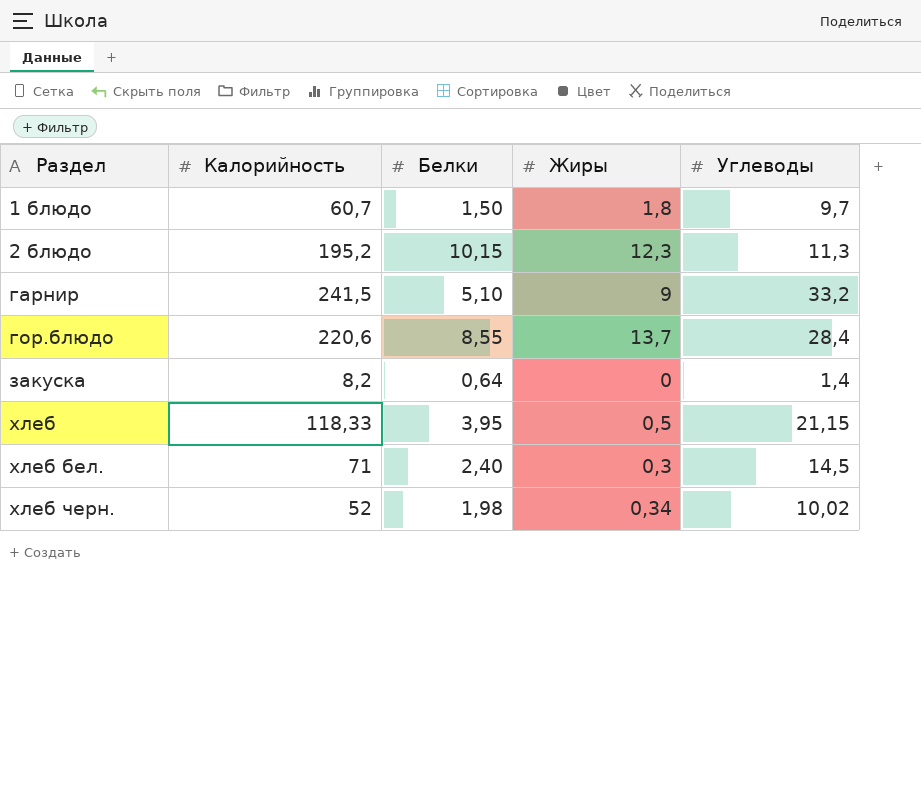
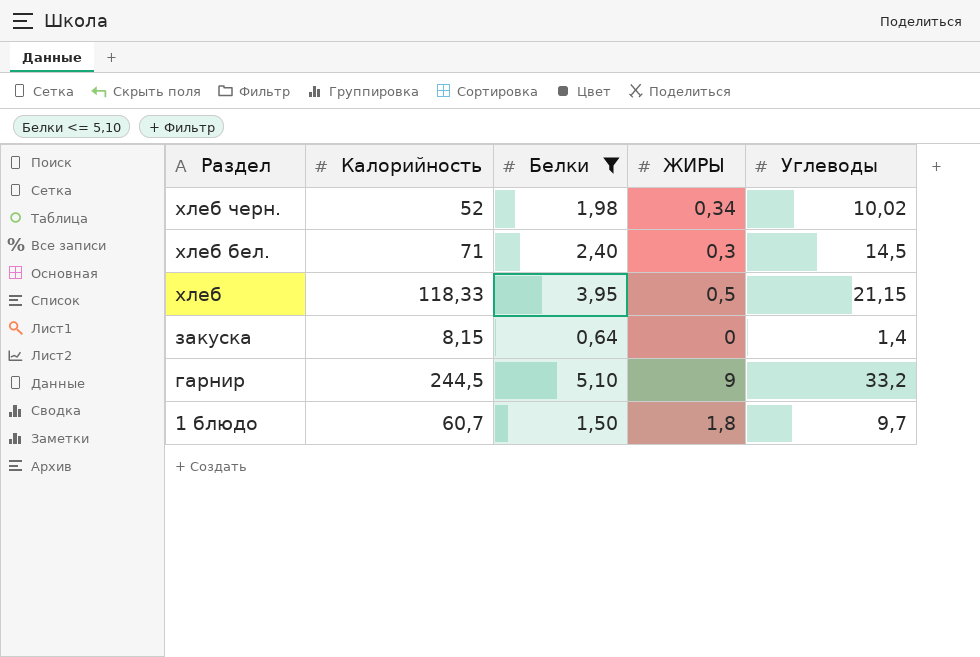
filter: none -> Белки <= 5,10
row order: Раздел ascending -> Раздел descending
column name: Жиры -> ЖИРЫ
закуска | Калорийность: 8,2 -> 8,15
гарнир | Калорийность: 241,5 -> 244,5

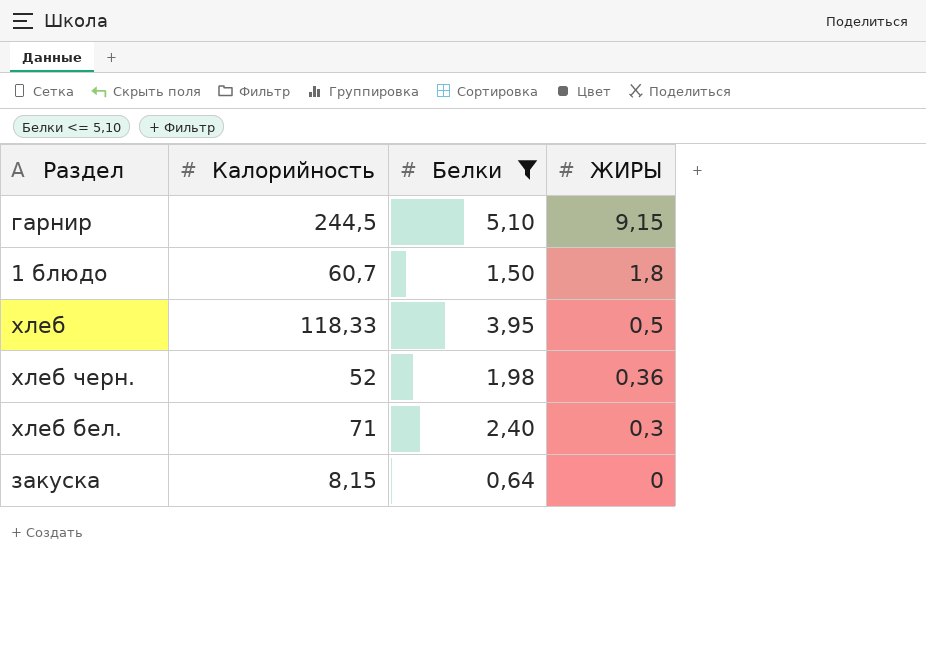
row order: Раздел descending -> ЖИРЫ descending
column Углеводы | position: 5 -> none
гарнир | ЖИРЫ: 9 -> 9,15
хлеб черн. | ЖИРЫ: 0,34 -> 0,36

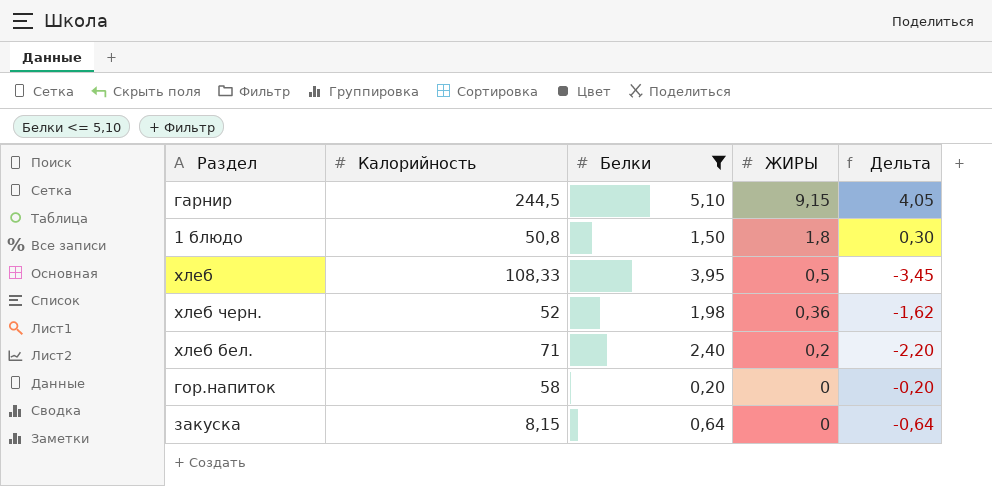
column Дельта | formula: none -> [ЖИРЫ] - [Белки]
1 блюдо | Калорийность: 60,7 -> 50,8
хлеб | Калорийность: 118,33 -> 108,33
хлеб бел. | ЖИРЫ: 0,3 -> 0,2
row гор.напиток: none -> 58 | 0,20 | 0 | -0,20

